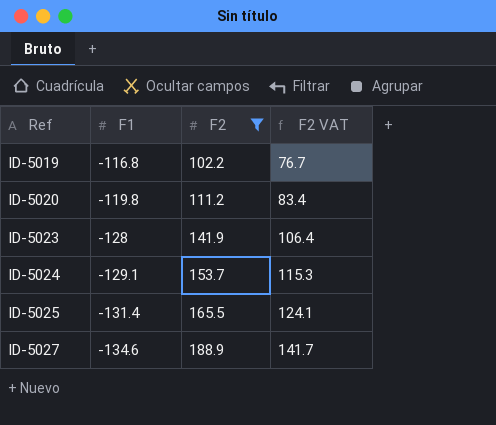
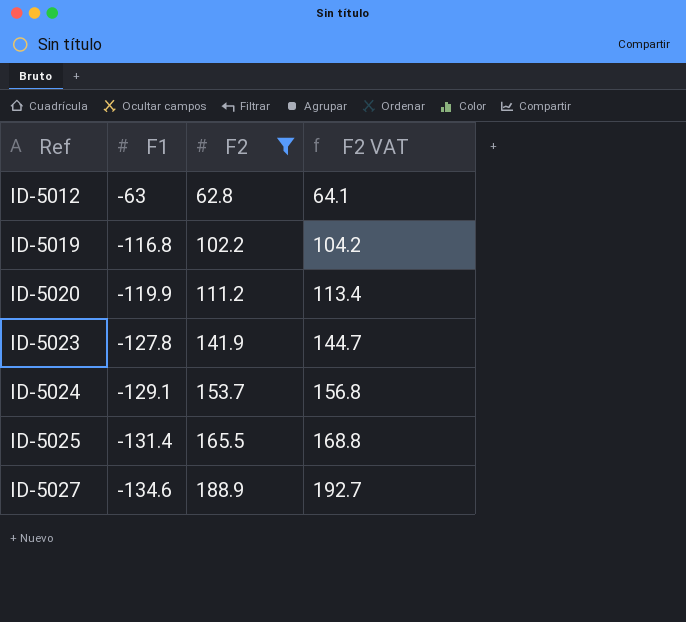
column F2 VAT | formula: [F2] * 0.75 -> [F2] * 1.02
row ID-5012: none -> -63 | 62.8 | 64.1
ID-5020 | F1: -119.8 -> -119.9
ID-5023 | F1: -128 -> -127.8

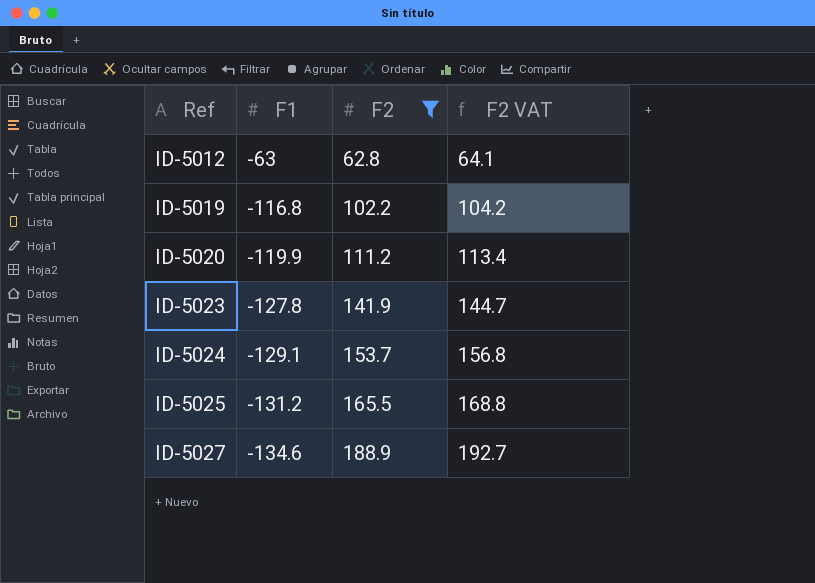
ID-5025 | F1: -131.4 -> -131.2

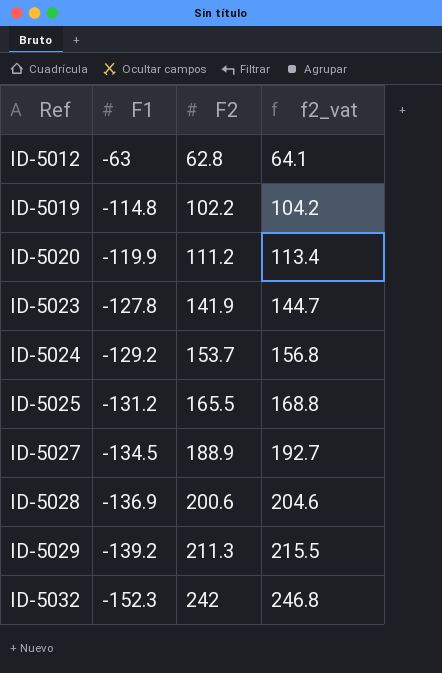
filter: F2 <= 188.9 -> none
column name: F2 VAT -> f2_vat
ID-5019 | F1: -116.8 -> -114.8
ID-5024 | F1: -129.1 -> -129.2
ID-5027 | F1: -134.6 -> -134.5

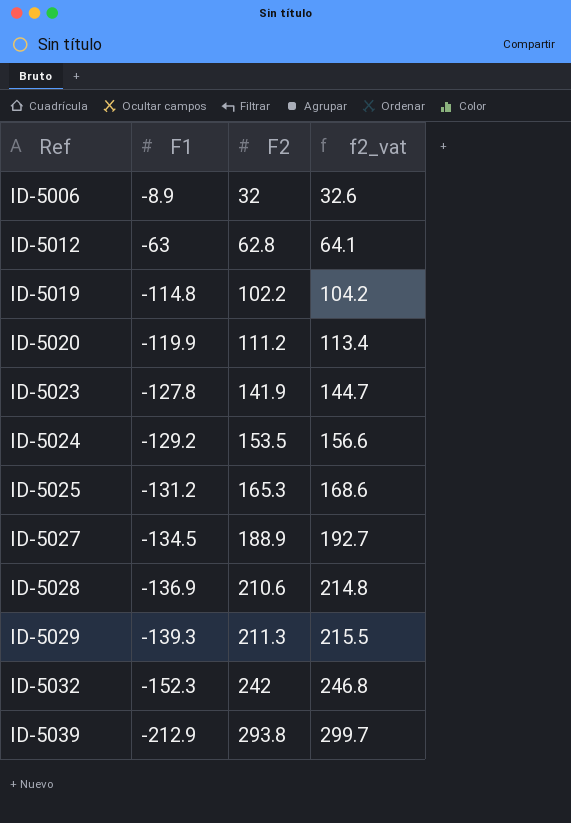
row ID-5006: none -> -8.9 | 32 | 32.6
ID-5024 | F2: 153.7 -> 153.5
ID-5024 | f2_vat: 156.8 -> 156.6
ID-5025 | F2: 165.5 -> 165.3
ID-5025 | f2_vat: 168.8 -> 168.6
ID-5028 | F2: 200.6 -> 210.6
ID-5028 | f2_vat: 204.6 -> 214.8
ID-5029 | F1: -139.2 -> -139.3
row ID-5039: none -> -212.9 | 293.8 | 299.7

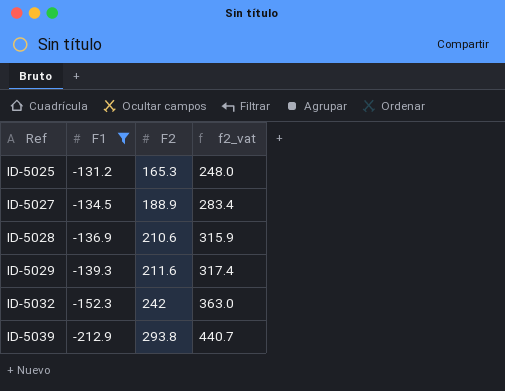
filter: none -> F1 <= -131.2
column f2_vat | formula: [F2] * 1.02 -> [F2] * 1.5
ID-5029 | F2: 211.3 -> 211.6

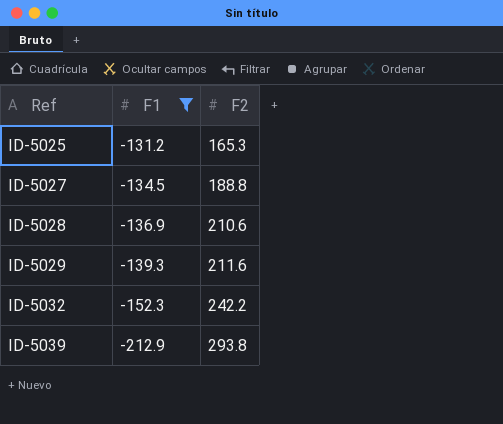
column f2_vat | formula: [F2] * 1.5 -> none
ID-5027 | F2: 188.9 -> 188.8
ID-5032 | F2: 242 -> 242.2

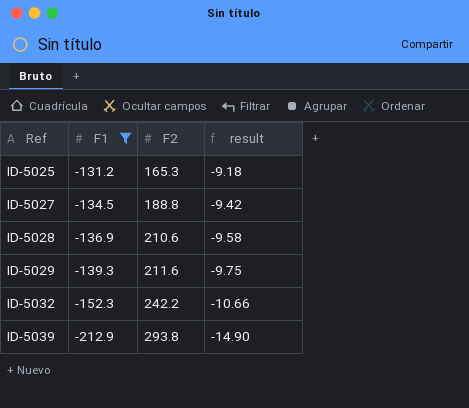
column result | formula: none -> [F1] * 0.07

